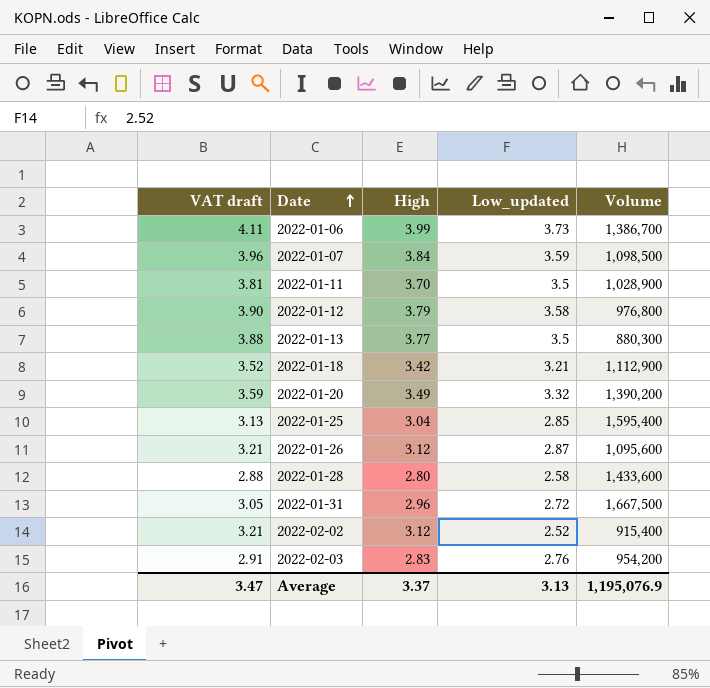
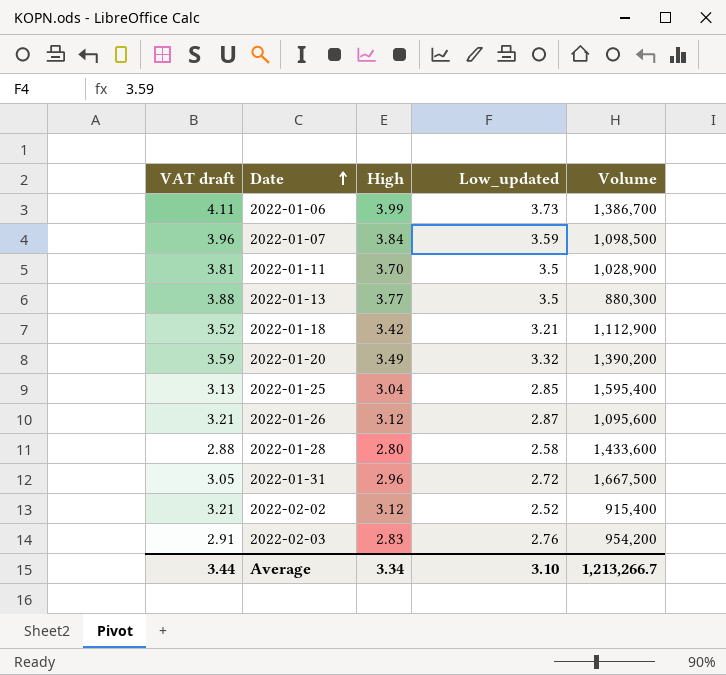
row 2022-01-12: 3.90 | 3.79 | 3.58 | 976,800 -> none
Average | VAT draft: 3.47 -> 3.44
Average | High: 3.37 -> 3.34
Average | Low_updated: 3.13 -> 3.10
Average | Volume: 1,195,076.9 -> 1,213,266.7

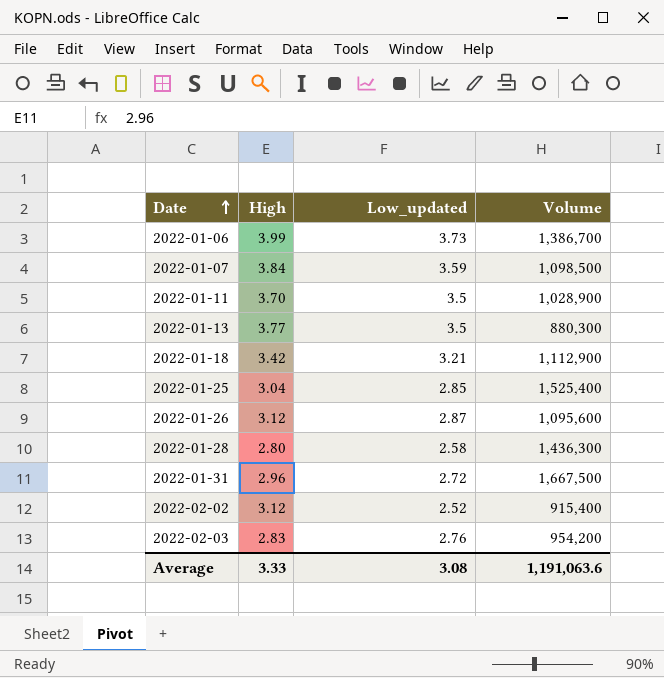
column VAT draft | formula: [High] * 1.03 -> none
row 2022-01-20: 3.59 | 3.49 | 3.32 | 1,390,200 -> none
2022-01-25 | Volume: 1,595,400 -> 1,525,400
2022-01-28 | Volume: 1,433,600 -> 1,436,300
Average | High: 3.34 -> 3.33
Average | Low_updated: 3.10 -> 3.08
Average | Volume: 1,213,266.7 -> 1,191,063.6

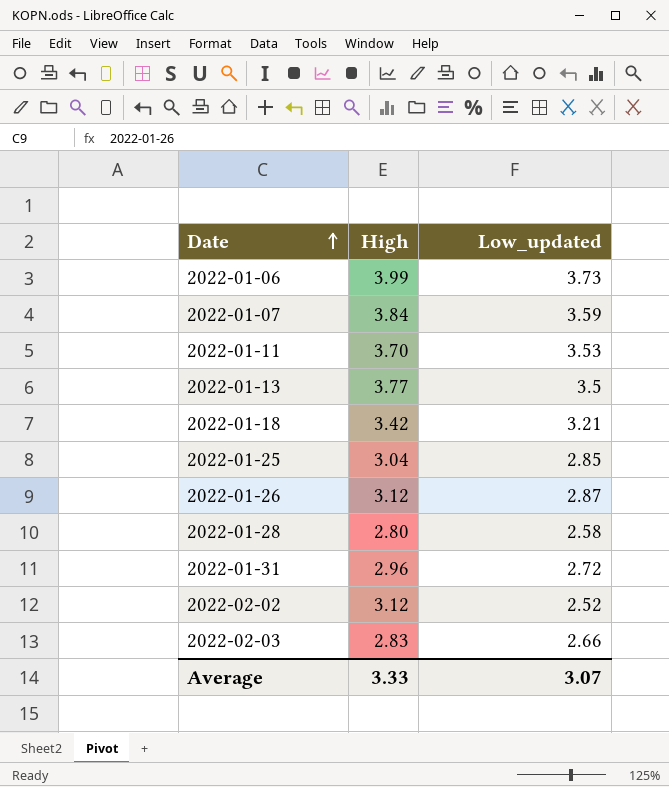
column Volume | position: 4 -> none
2022-01-11 | Low_updated: 3.5 -> 3.53
2022-02-03 | Low_updated: 2.76 -> 2.66
Average | Low_updated: 3.08 -> 3.07

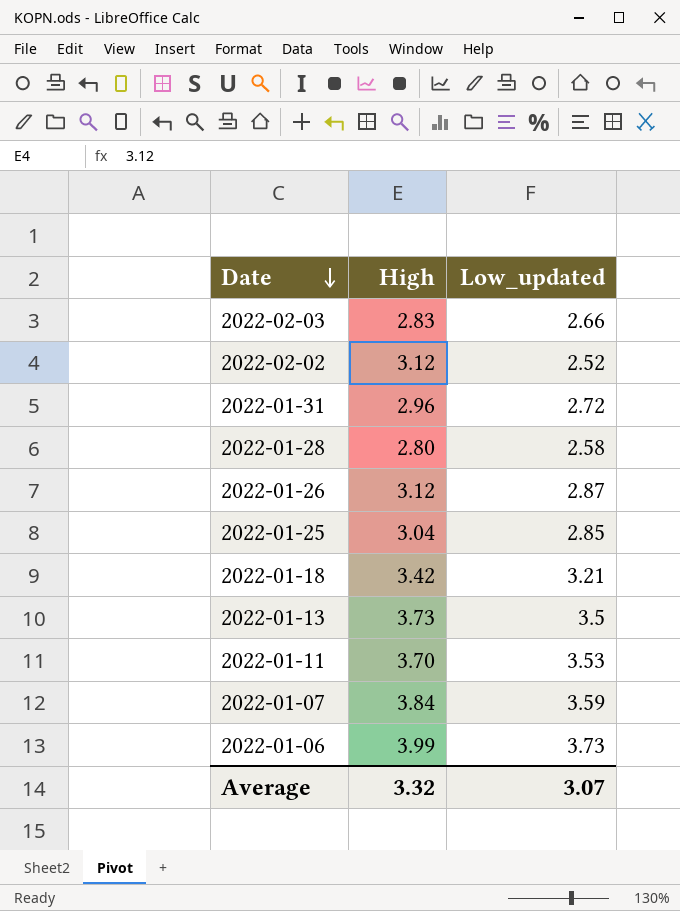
row order: Date ascending -> Date descending
2022-01-13 | High: 3.77 -> 3.73
Average | High: 3.33 -> 3.32

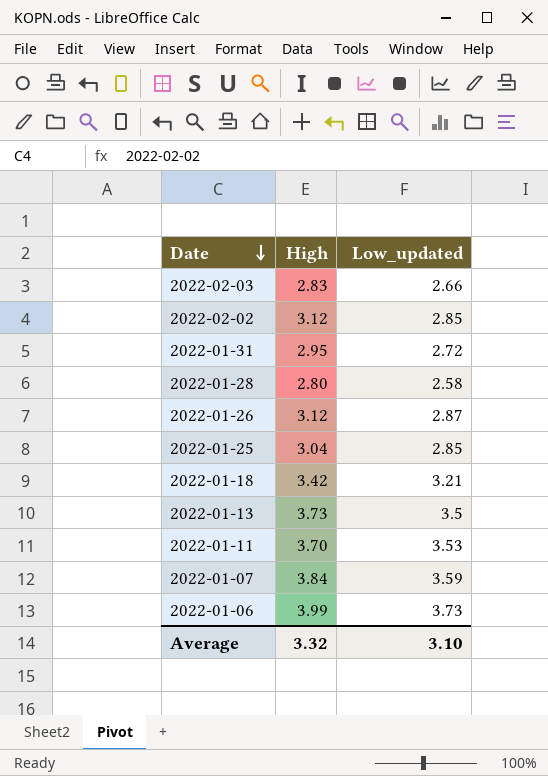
2022-02-02 | Low_updated: 2.52 -> 2.85
2022-01-31 | High: 2.96 -> 2.95
Average | Low_updated: 3.07 -> 3.10

